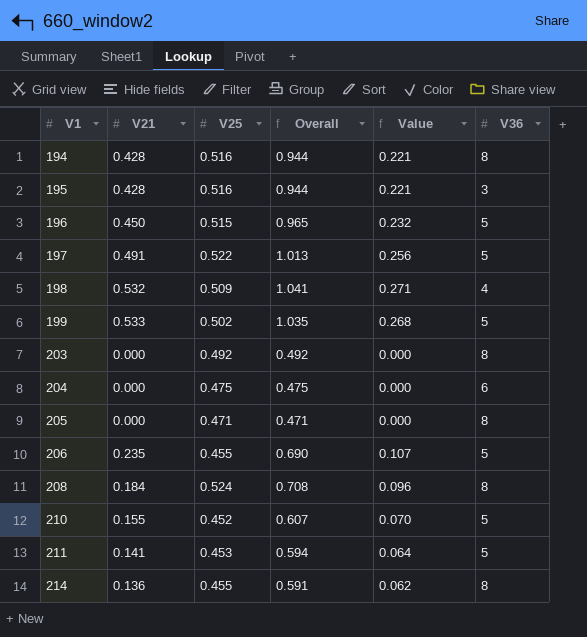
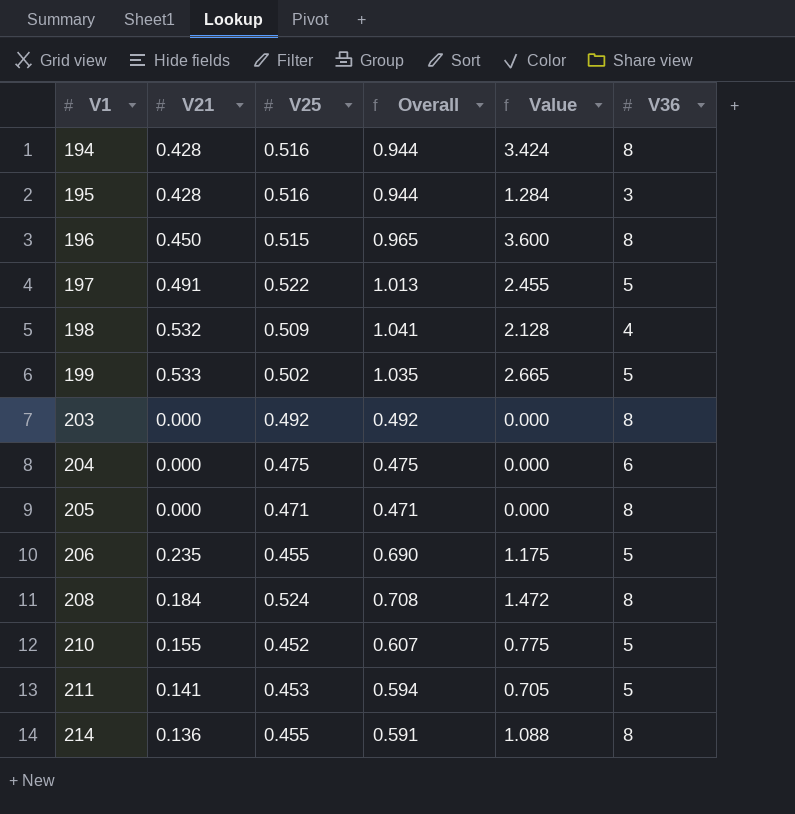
column Value | formula: [V21] * [V25] -> [V21] * [V36]
196 | V36: 5 -> 8

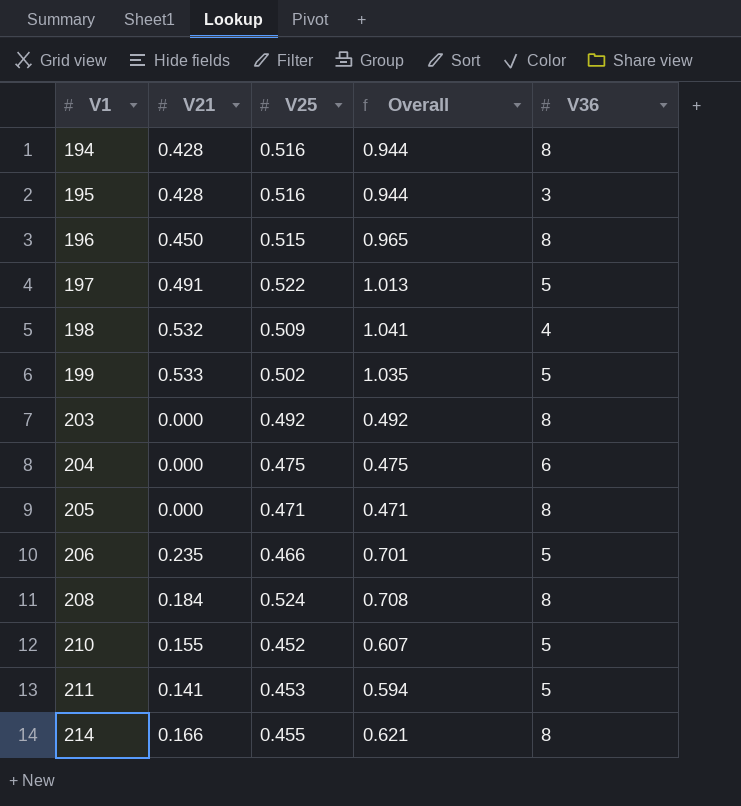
column Value | formula: [V21] * [V36] -> none
206 | V25: 0.455 -> 0.466
206 | Overall: 0.690 -> 0.701
214 | V21: 0.136 -> 0.166
214 | Overall: 0.591 -> 0.621

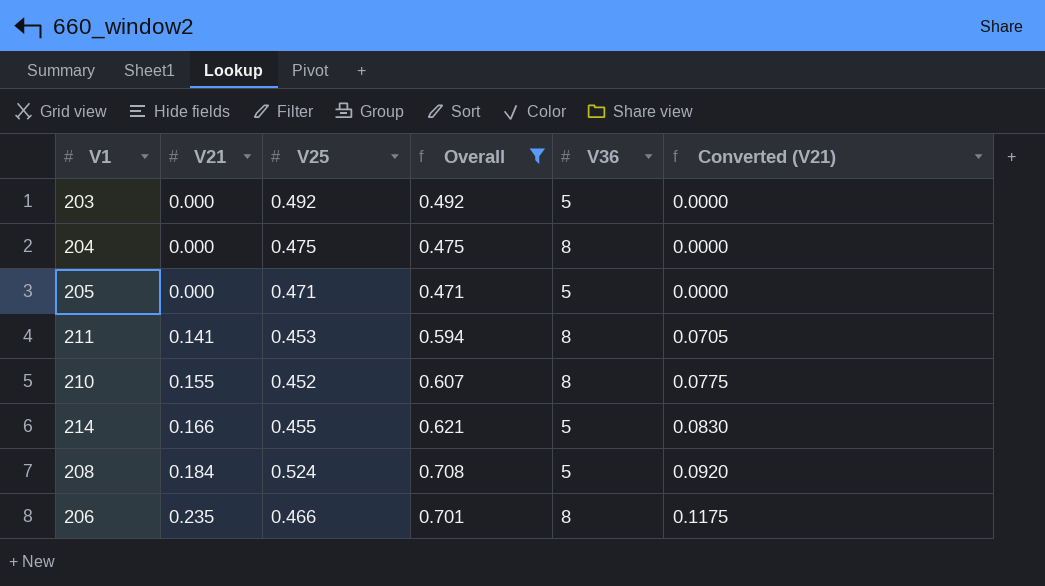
filter: none -> Overall <= 0.708
row order: V1 ascending -> V21 ascending
column Converted (V21) | formula: none -> [V21] * 0.5
203 | V36: 8 -> 5
204 | V36: 6 -> 8
205 | V36: 8 -> 5
211 | V36: 5 -> 8
210 | V36: 5 -> 8
214 | V36: 8 -> 5
208 | V36: 8 -> 5
206 | V36: 5 -> 8

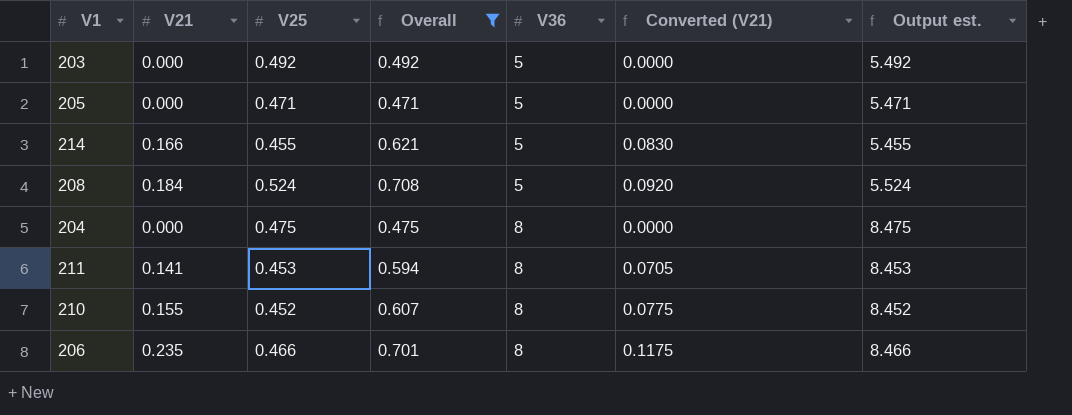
row order: V21 ascending -> V36 ascending
column Output est. | formula: none -> [V25] + [V36]

